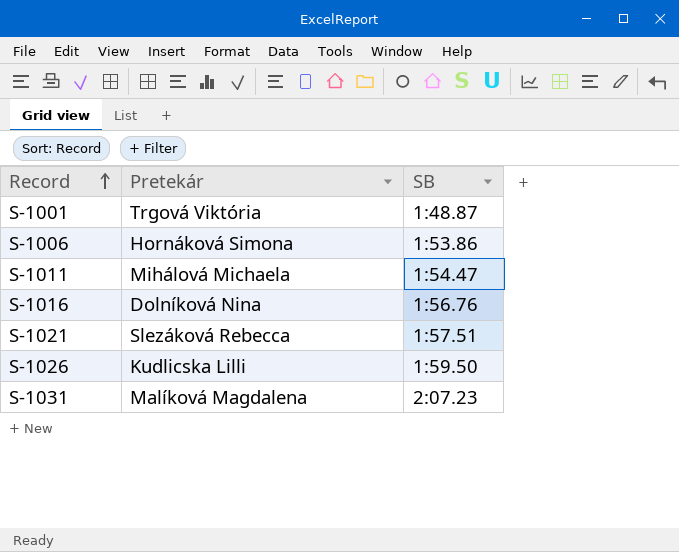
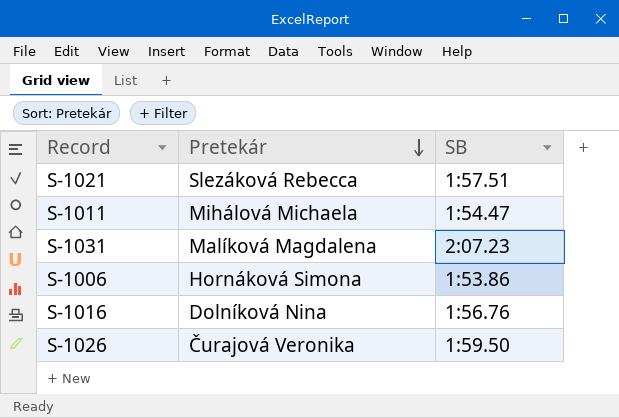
row order: Record ascending -> Pretekár descending
row S-1001: Trgová Viktória | 1:48.87 -> none
S-1026 | Pretekár: Kudlicska Lilli -> Čurajová Veronika

